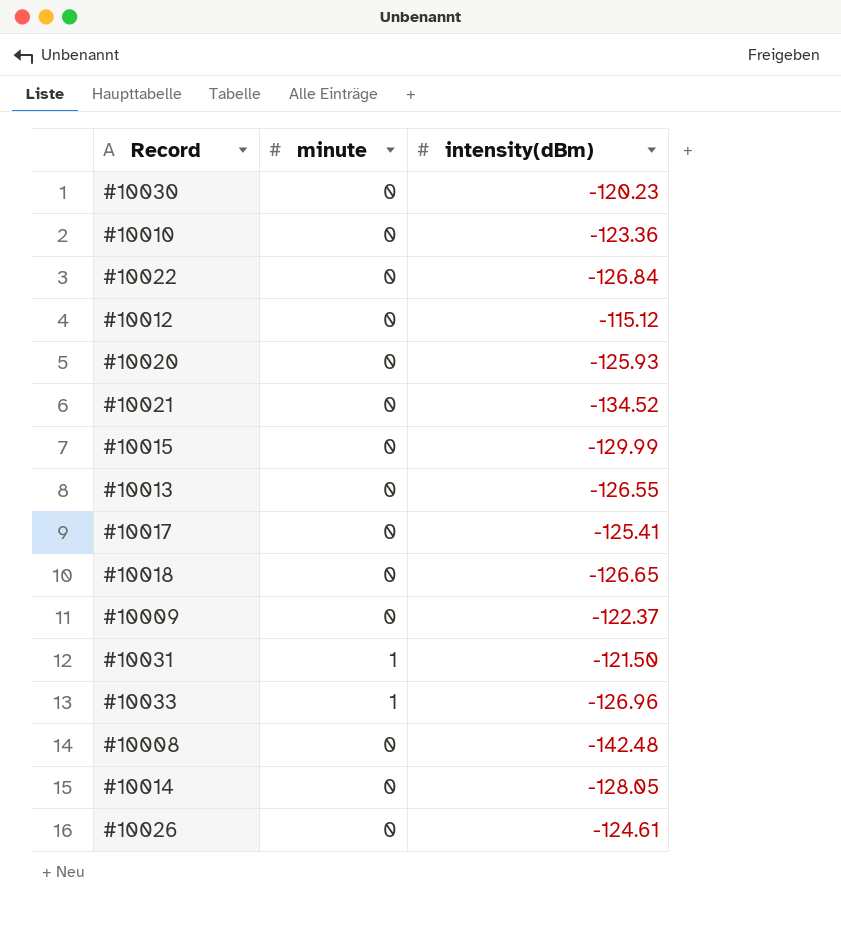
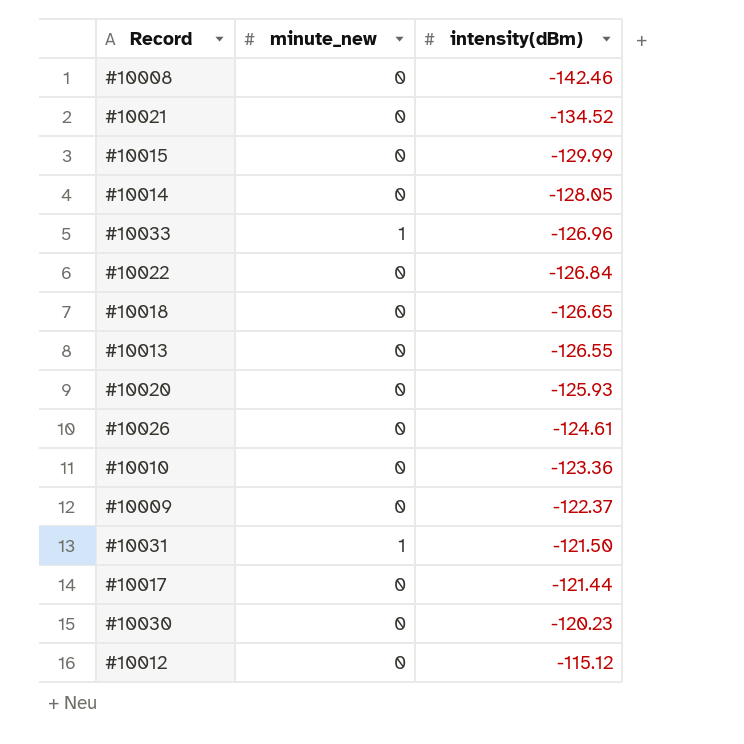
row order: none -> intensity(dBm) ascending
column name: minute -> minute_new
#10008 | intensity(dBm): -142.48 -> -142.46
#10017 | intensity(dBm): -125.41 -> -121.44

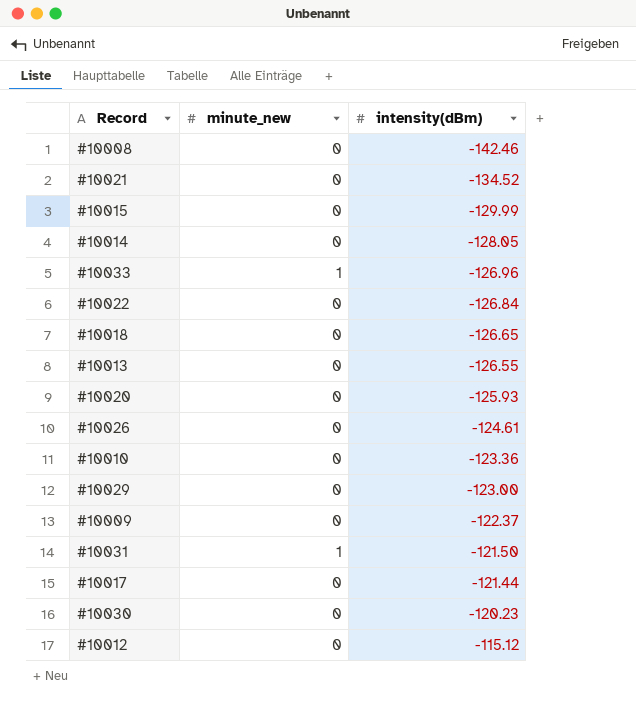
row #10029: none -> 0 | -123.00

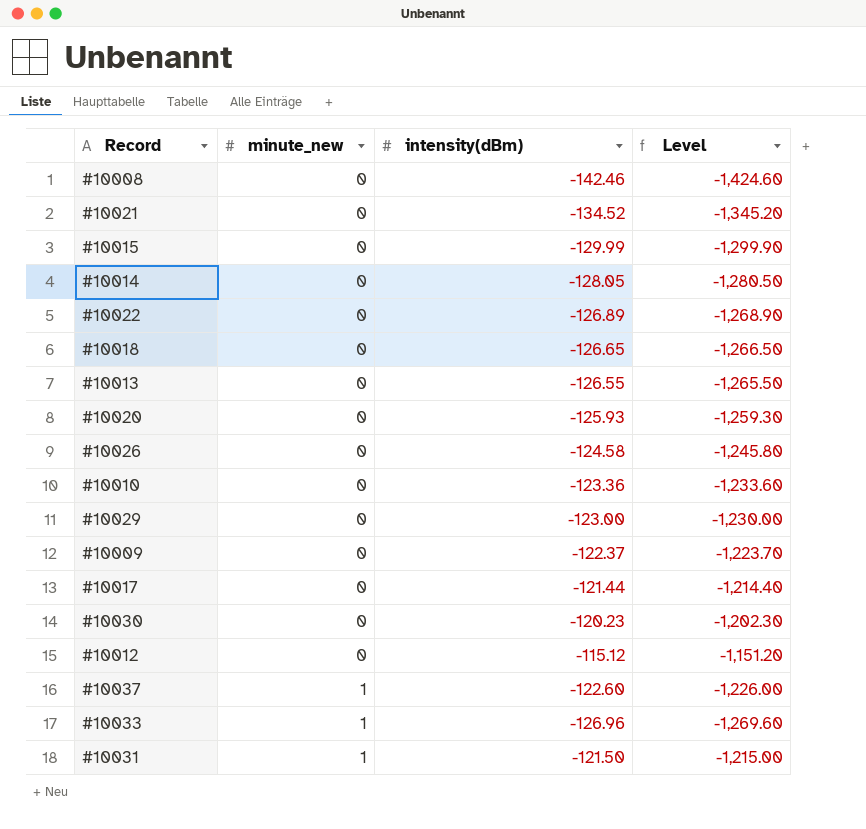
row order: intensity(dBm) ascending -> minute_new ascending
column Level | formula: none -> [intensity(dBm)] * 10
#10022 | intensity(dBm): -126.84 -> -126.89
#10026 | intensity(dBm): -124.61 -> -124.58
row #10037: none -> 1 | -122.60 | -1,226.00

